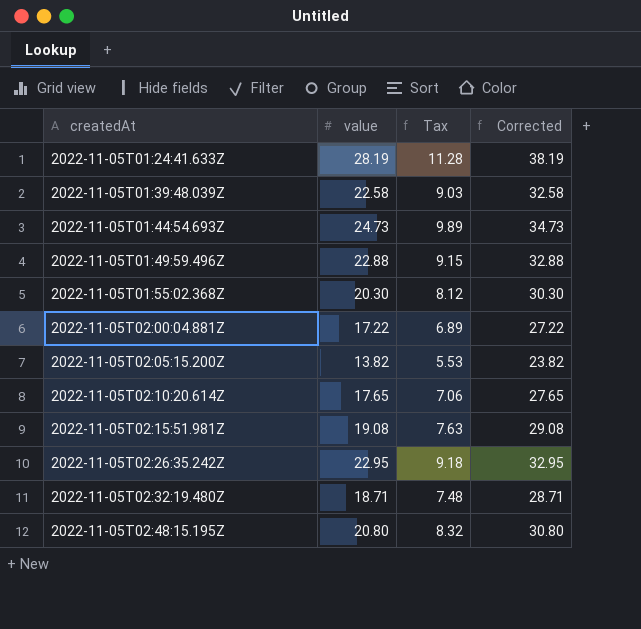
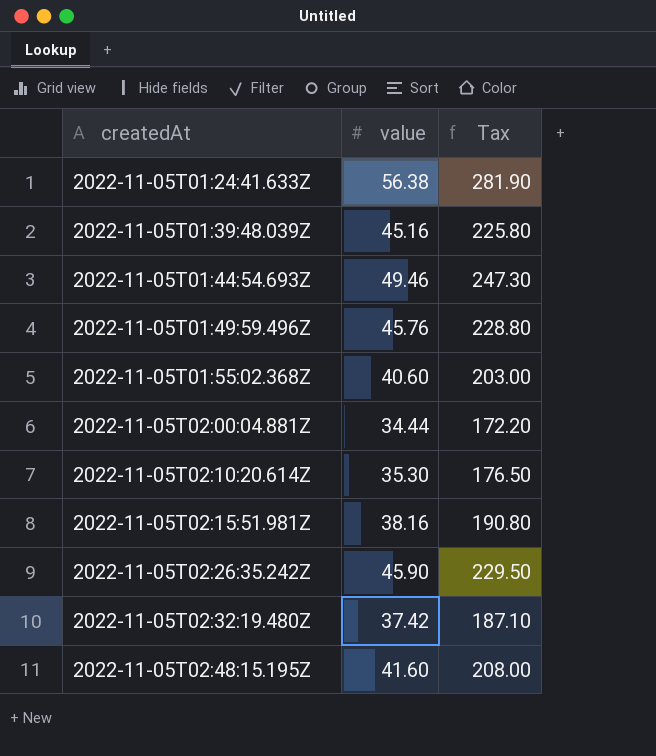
column Corrected | formula: [value] + 10 -> none
column Tax | formula: [value] * 0.4 -> [value] * 5
row 2022-11-05T02:05:15.200Z: 13.82 | 5.53 | 23.82 -> none
2022-11-05T01:24:41.633Z | value: 28.19 -> 56.38
2022-11-05T01:39:48.039Z | value: 22.58 -> 45.16
2022-11-05T01:44:54.693Z | value: 24.73 -> 49.46
2022-11-05T01:49:59.496Z | value: 22.88 -> 45.76
2022-11-05T01:55:02.368Z | value: 20.30 -> 40.60
2022-11-05T02:00:04.881Z | value: 17.22 -> 34.44
2022-11-05T02:10:20.614Z | value: 17.65 -> 35.30
2022-11-05T02:15:51.981Z | value: 19.08 -> 38.16
2022-11-05T02:26:35.242Z | value: 22.95 -> 45.90
2022-11-05T02:32:19.480Z | value: 18.71 -> 37.42
2022-11-05T02:48:15.195Z | value: 20.80 -> 41.60

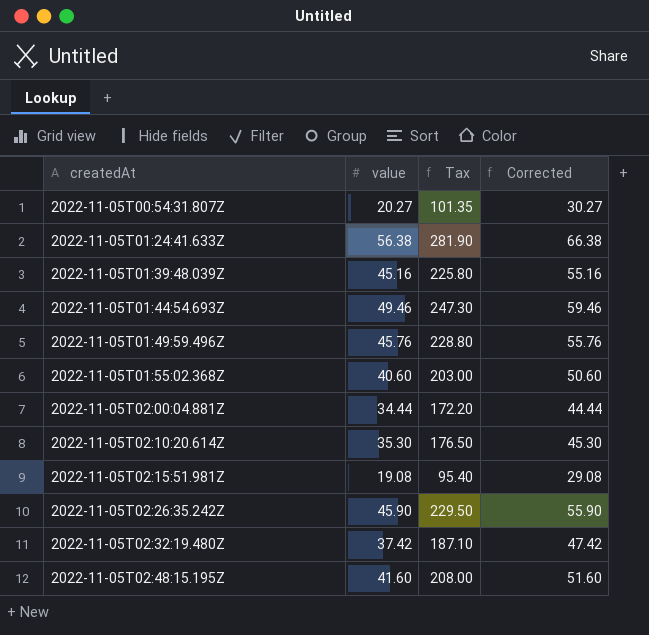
column Corrected | formula: none -> [value] + 10
row 2022-11-05T00:54:31.807Z: none -> 20.27 | 101.35 | 30.27
2022-11-05T02:15:51.981Z | value: 38.16 -> 19.08
2022-11-05T02:15:51.981Z | Tax: 190.80 -> 95.40

